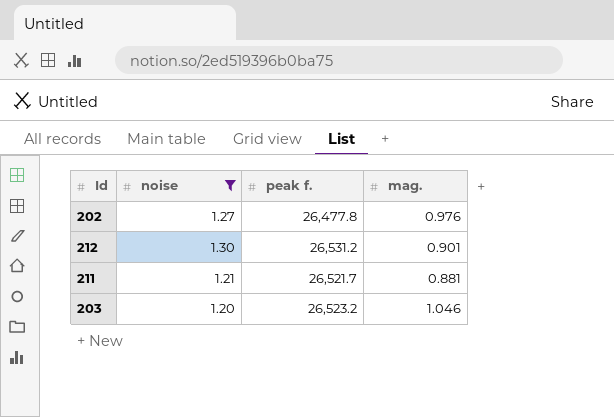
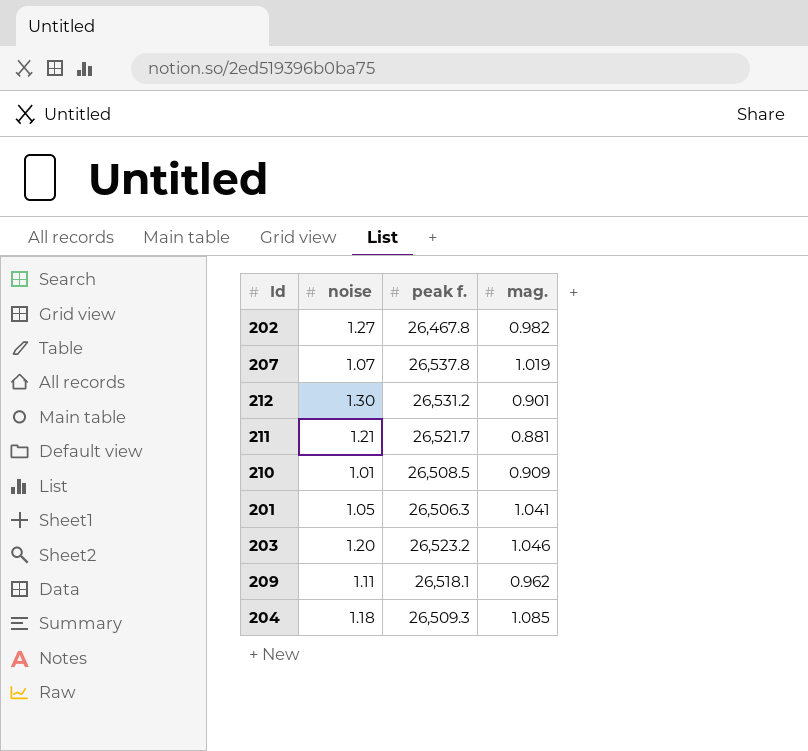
filter: noise >= 1.20 -> none
202 | peak f.: 26,477.8 -> 26,467.8
202 | mag.: 0.976 -> 0.982

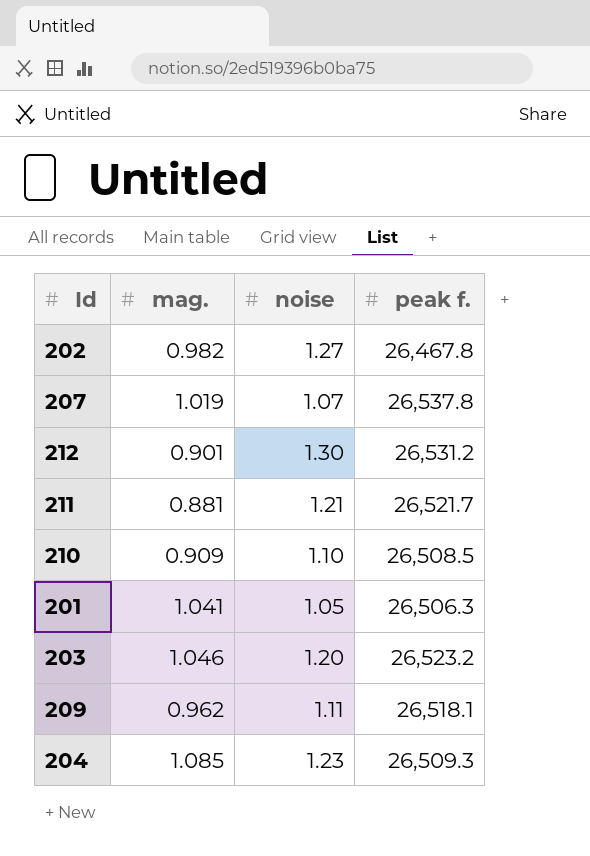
column mag. | position: 4 -> 2
210 | noise: 1.01 -> 1.10
204 | noise: 1.18 -> 1.23

